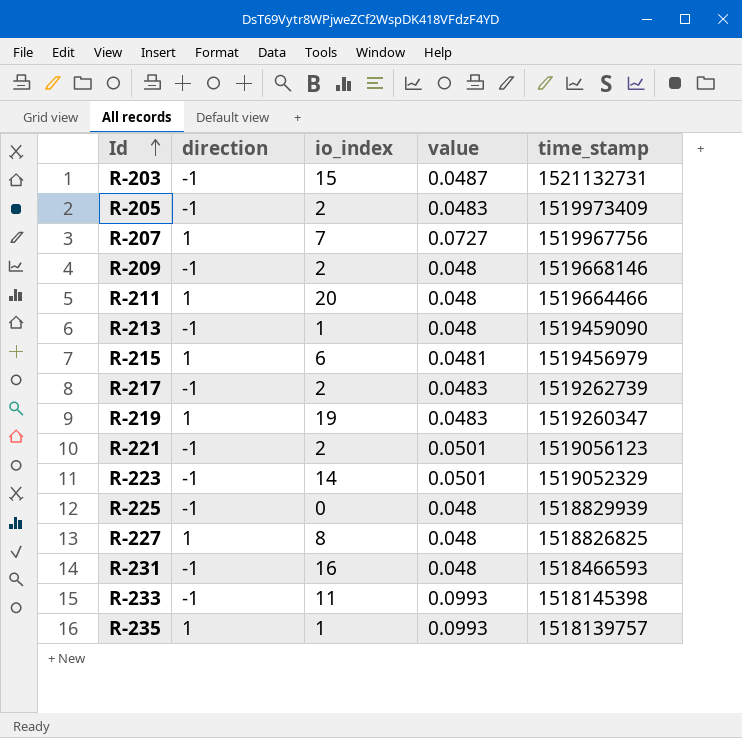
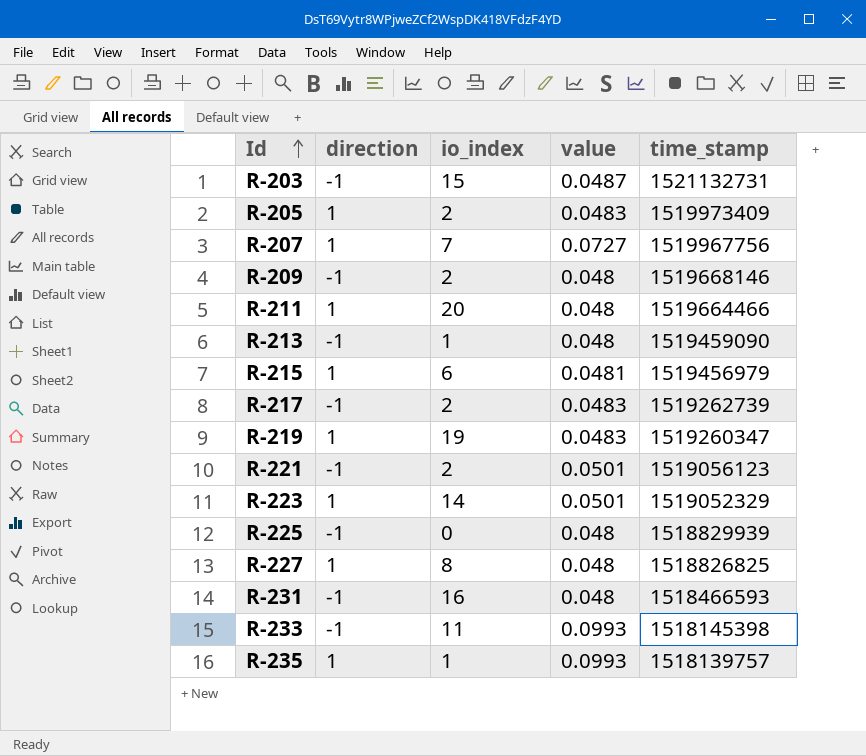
R-205 | direction: -1 -> 1
R-223 | direction: -1 -> 1

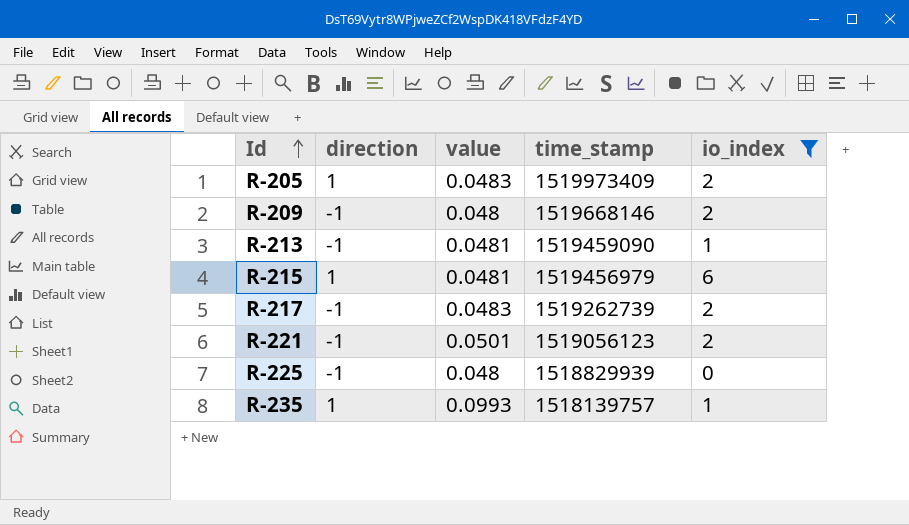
filter: none -> io_index <= 6
column io_index | position: 3 -> 5
R-213 | value: 0.048 -> 0.0481

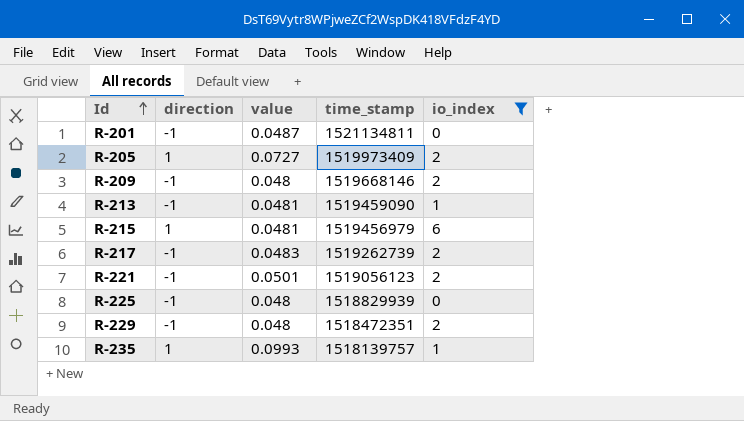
row R-201: none -> -1 | 0.0487 | 1521134811 | 0
R-205 | value: 0.0483 -> 0.0727
row R-229: none -> -1 | 0.048 | 1518472351 | 2

